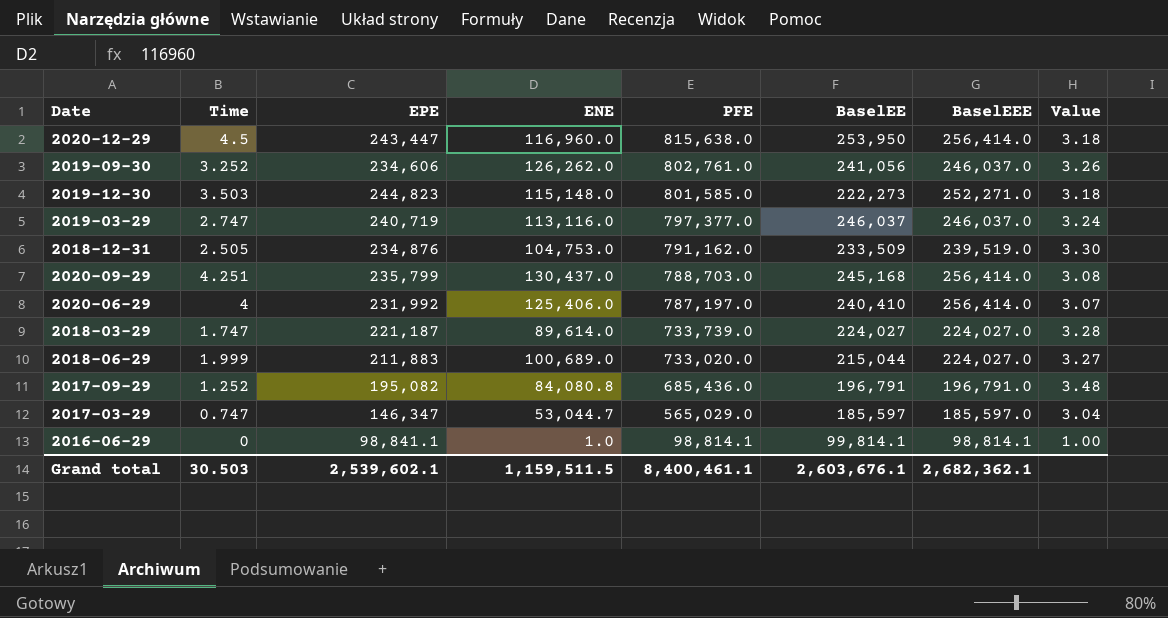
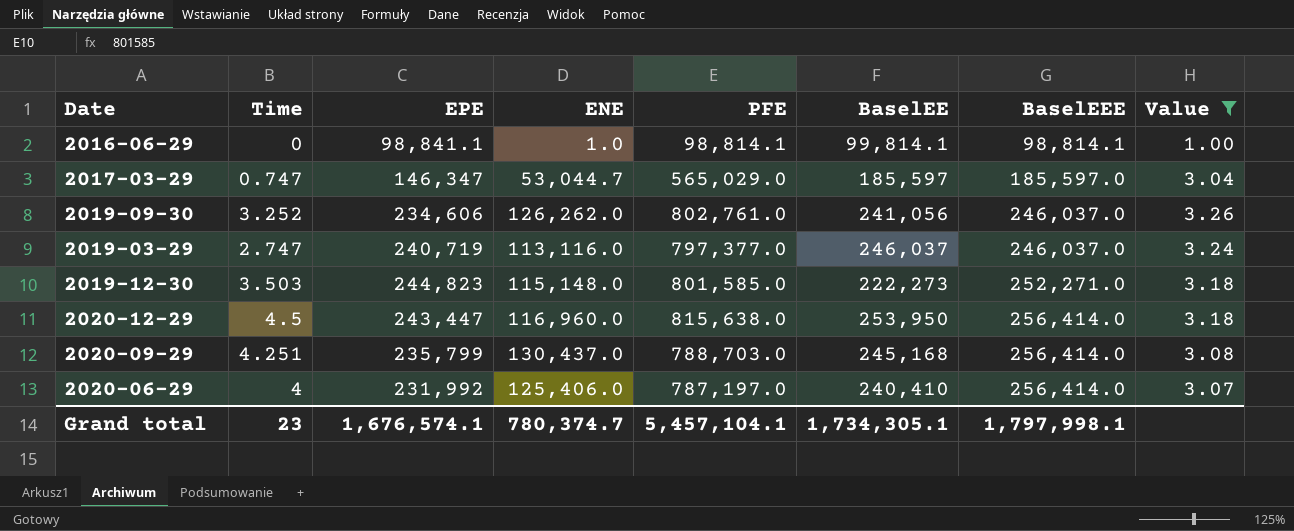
filter: none -> Value <= 3.26
row order: PFE descending -> BaselEEE ascending
Grand total | Time: 30.503 -> 23
Grand total | EPE: 2,539,602.1 -> 1,676,574.1
Grand total | ENE: 1,159,511.5 -> 780,374.7
Grand total | PFE: 8,400,461.1 -> 5,457,104.1
Grand total | BaselEE: 2,603,676.1 -> 1,734,305.1
Grand total | BaselEEE: 2,682,362.1 -> 1,797,998.1

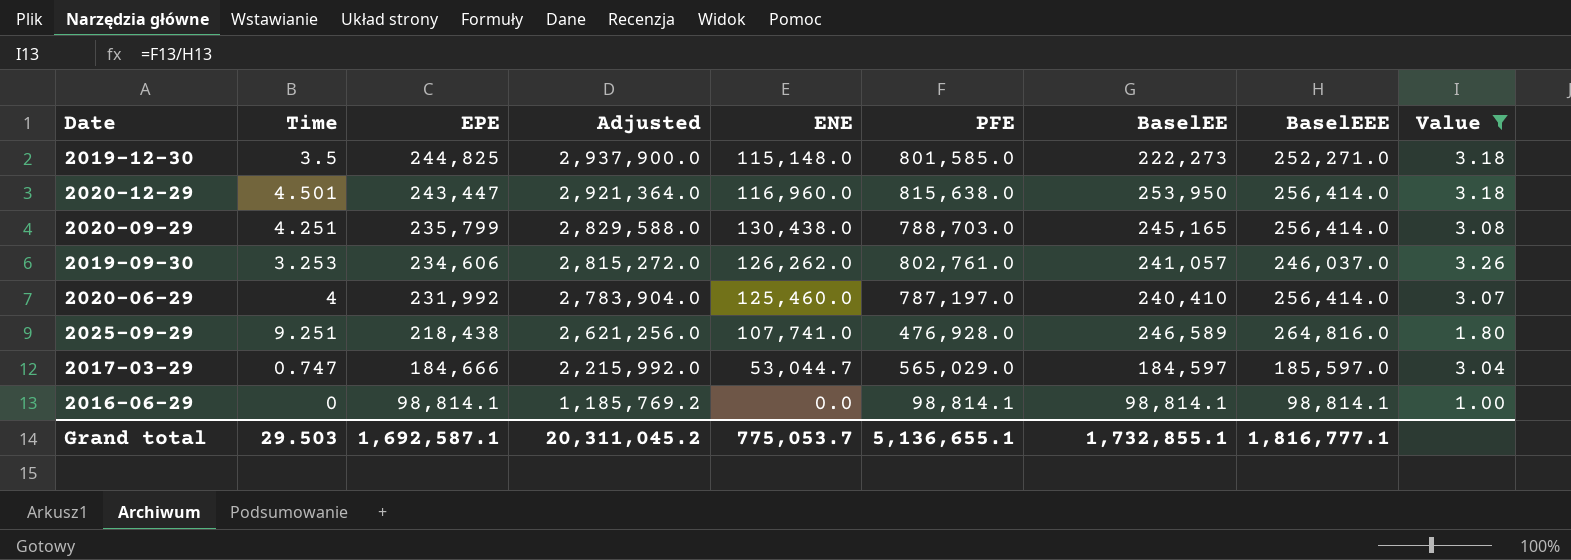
row order: BaselEEE ascending -> EPE descending
column Adjusted | formula: none -> [EPE] * 12
row 2019-03-29: 2.747 | 240,719 | 113,116.0 | 797,377.0 | 246,037 | 246,037.0 | 3.24 -> none
2019-12-30 | Time: 3.503 -> 3.5
2019-12-30 | EPE: 244,823 -> 244,825
2020-12-29 | Time: 4.5 -> 4.501
2020-09-29 | ENE: 130,437.0 -> 130,438.0
2020-09-29 | BaselEE: 245,168 -> 245,165
2019-09-30 | Time: 3.252 -> 3.253
2019-09-30 | BaselEE: 241,056 -> 241,057
2020-06-29 | ENE: 125,406.0 -> 125,460.0
row 2025-09-29: none -> 9.251 | 218,438 | 2,621,256.0 | 107,741.0 | 476,928.0 | 246,589 | 264,816.0 | 1.80
2017-03-29 | EPE: 146,347 -> 184,666
2017-03-29 | BaselEE: 185,597 -> 184,597
2016-06-29 | EPE: 98,841.1 -> 98,814.1
2016-06-29 | ENE: 1.0 -> 0.0
2016-06-29 | BaselEE: 99,814.1 -> 98,814.1
Grand total | Time: 23 -> 29.503
Grand total | EPE: 1,676,574.1 -> 1,692,587.1
Grand total | ENE: 780,374.7 -> 775,053.7
Grand total | PFE: 5,457,104.1 -> 5,136,655.1
Grand total | BaselEE: 1,734,305.1 -> 1,732,855.1
Grand total | BaselEEE: 1,797,998.1 -> 1,816,777.1

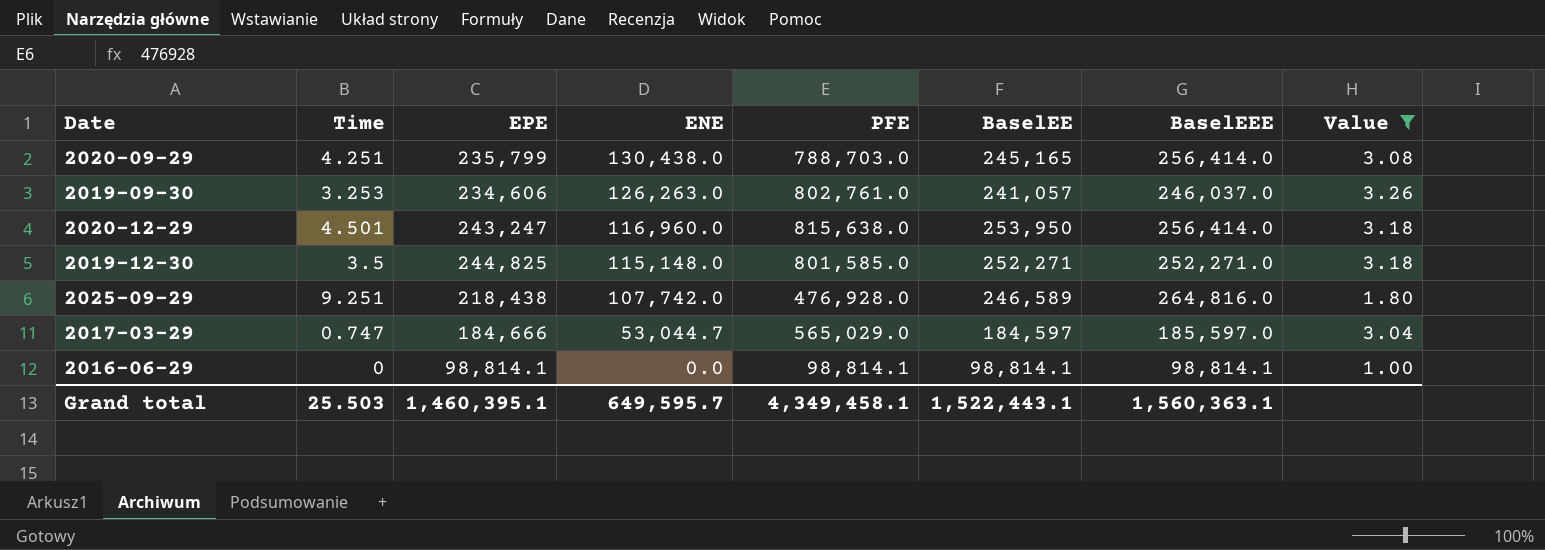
row order: EPE descending -> ENE descending
column Adjusted | formula: [EPE] * 12 -> none
row 2020-06-29: 4 | 231,992 | 2,783,904.0 | 125,460.0 | 787,197.0 | 240,410 | 256,414.0 | 3.07 -> none
2019-09-30 | ENE: 126,262.0 -> 126,263.0
2020-12-29 | EPE: 243,447 -> 243,247
2019-12-30 | BaselEE: 222,273 -> 252,271
2025-09-29 | ENE: 107,741.0 -> 107,742.0
Grand total | Time: 29.503 -> 25.503
Grand total | EPE: 1,692,587.1 -> 1,460,395.1
Grand total | ENE: 775,053.7 -> 649,595.7
Grand total | PFE: 5,136,655.1 -> 4,349,458.1
Grand total | BaselEE: 1,732,855.1 -> 1,522,443.1
Grand total | BaselEEE: 1,816,777.1 -> 1,560,363.1

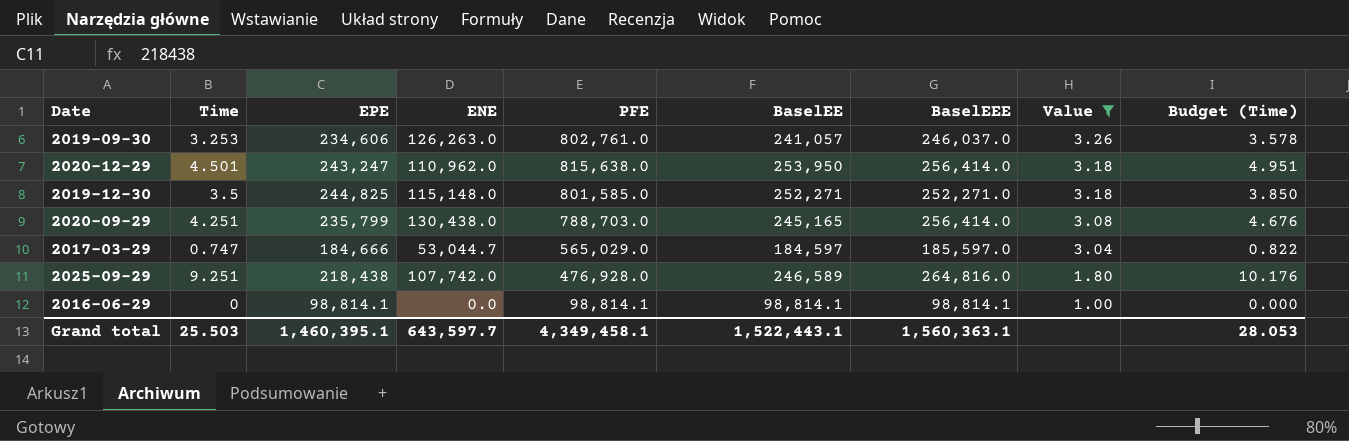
row order: ENE descending -> Value descending
column Budget (Time) | formula: none -> [Time] * 1.1
2020-12-29 | ENE: 116,960.0 -> 110,962.0
Grand total | ENE: 649,595.7 -> 643,597.7

